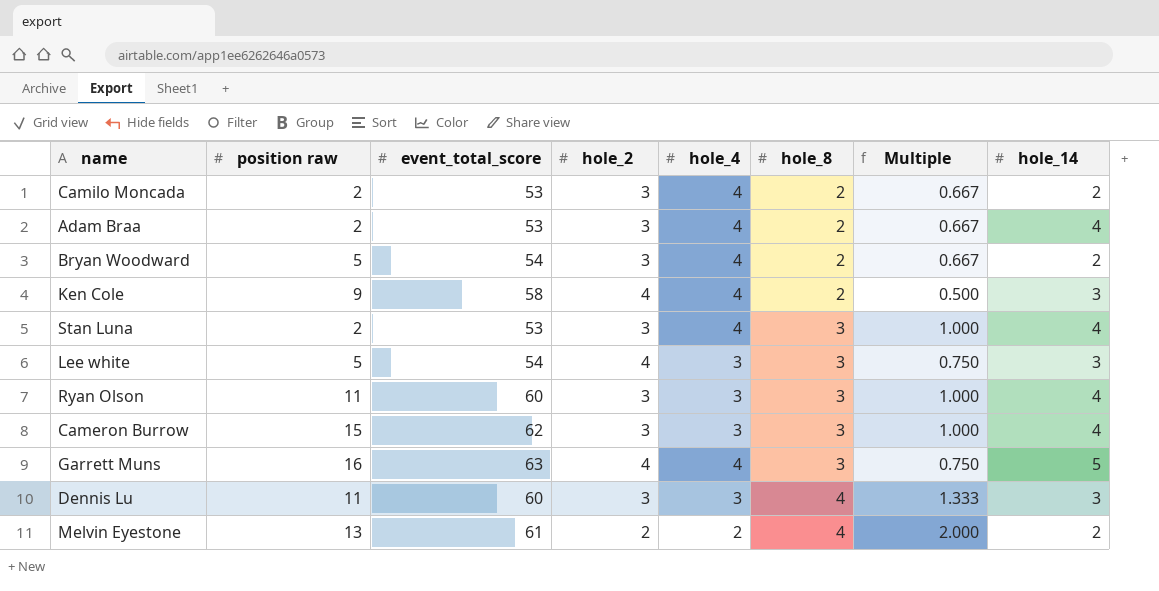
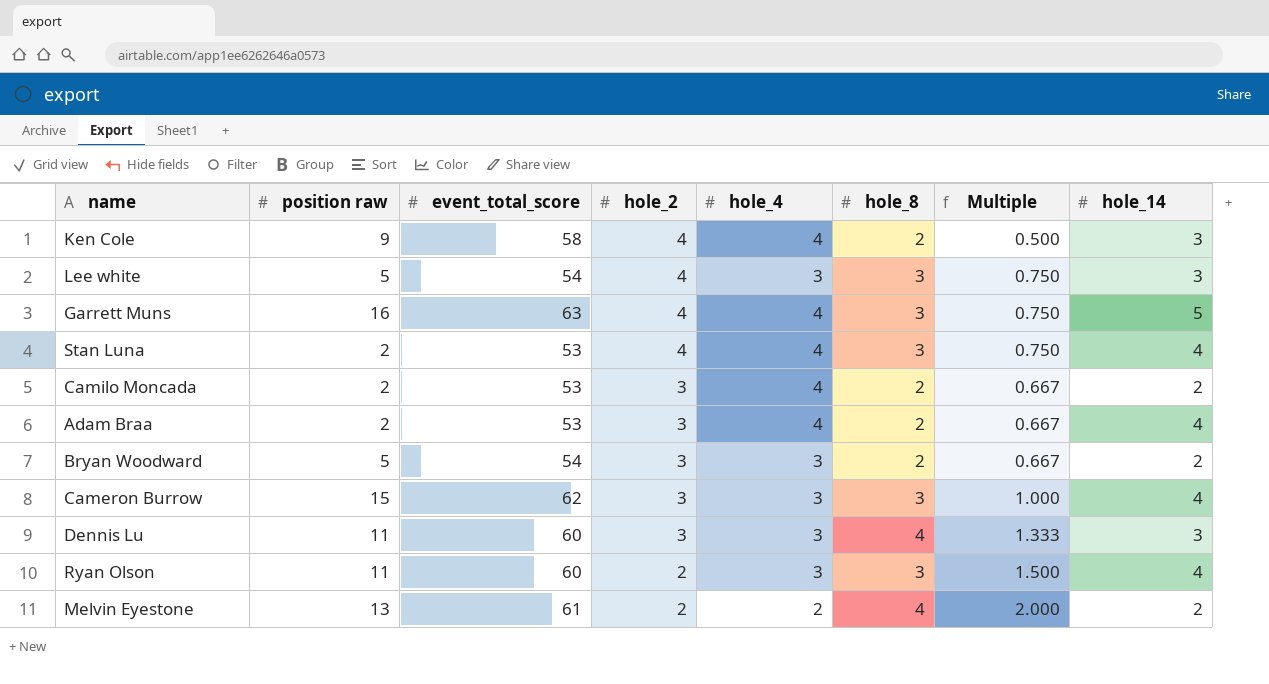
row order: hole_8 ascending -> hole_2 descending
Stan Luna | hole_2: 3 -> 4
Stan Luna | Multiple: 1.000 -> 0.750
Bryan Woodward | hole_4: 4 -> 3
Ryan Olson | hole_2: 3 -> 2
Ryan Olson | Multiple: 1.000 -> 1.500

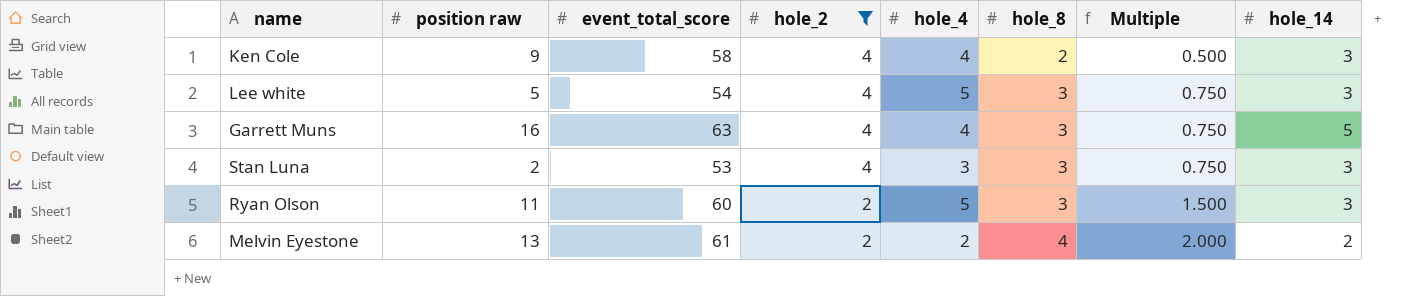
filter: none -> hole_2 != 3
Lee white | hole_4: 3 -> 5
Stan Luna | hole_4: 4 -> 3
Stan Luna | hole_14: 4 -> 3
Ryan Olson | hole_4: 3 -> 5
Ryan Olson | hole_14: 4 -> 3

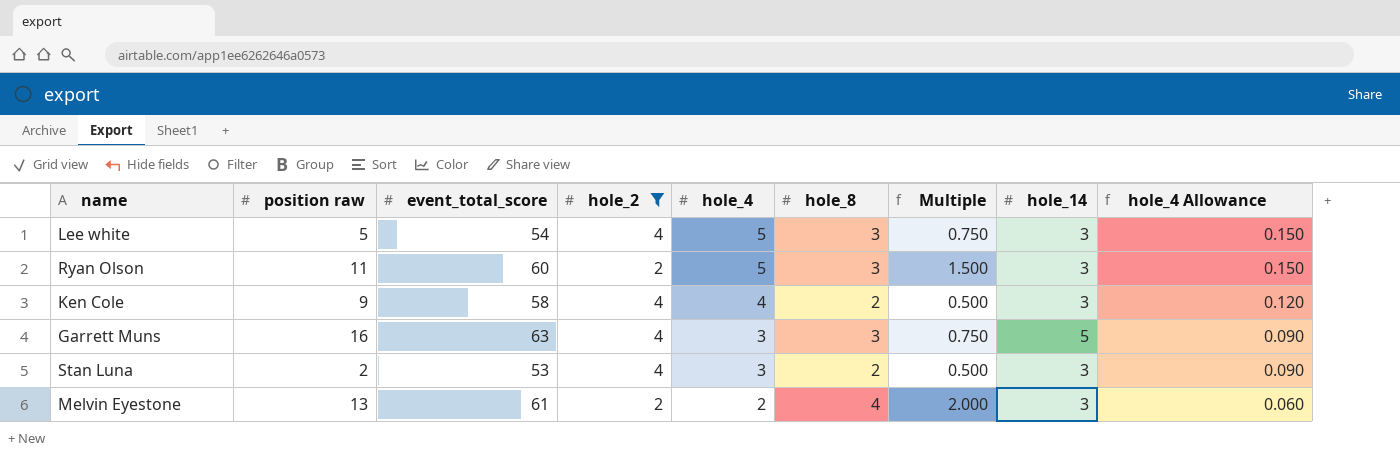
row order: hole_2 descending -> hole_4 descending
column hole_4 Allowance | formula: none -> [hole_4] * 0.03
Garrett Muns | hole_4: 4 -> 3
Stan Luna | hole_8: 3 -> 2
Stan Luna | Multiple: 0.750 -> 0.500
Melvin Eyestone | hole_14: 2 -> 3

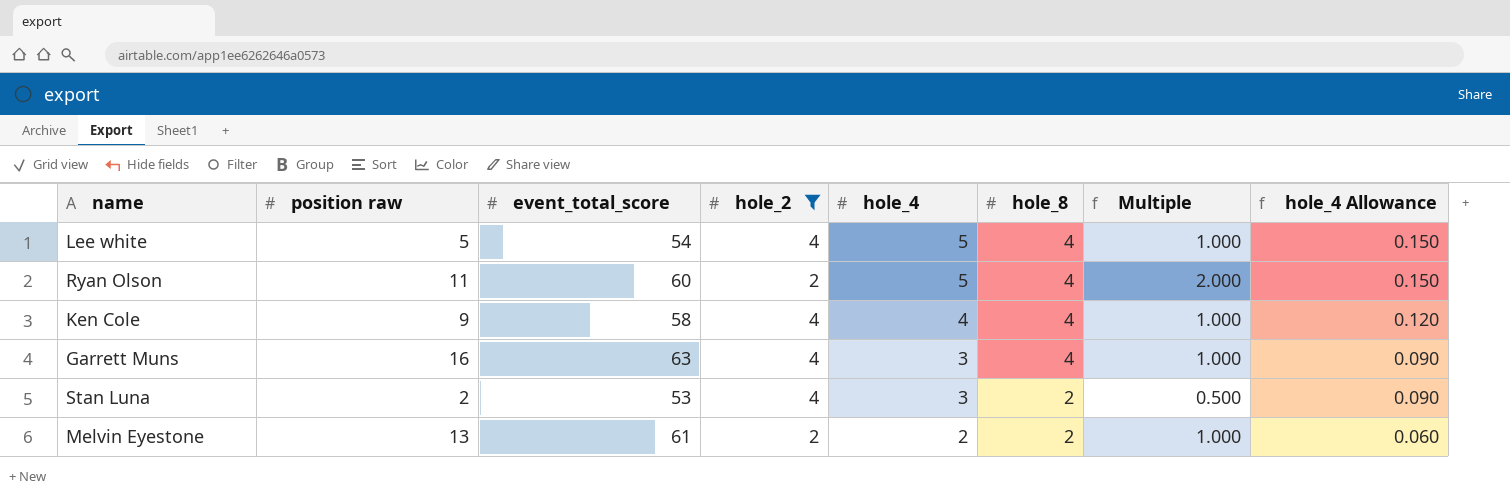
column hole_14 | position: 8 -> none
Lee white | hole_8: 3 -> 4
Lee white | Multiple: 0.750 -> 1.000
Ryan Olson | hole_8: 3 -> 4
Ryan Olson | Multiple: 1.500 -> 2.000
Ken Cole | hole_8: 2 -> 4
Ken Cole | Multiple: 0.500 -> 1.000
Garrett Muns | hole_8: 3 -> 4
Garrett Muns | Multiple: 0.750 -> 1.000
Melvin Eyestone | hole_8: 4 -> 2
Melvin Eyestone | Multiple: 2.000 -> 1.000

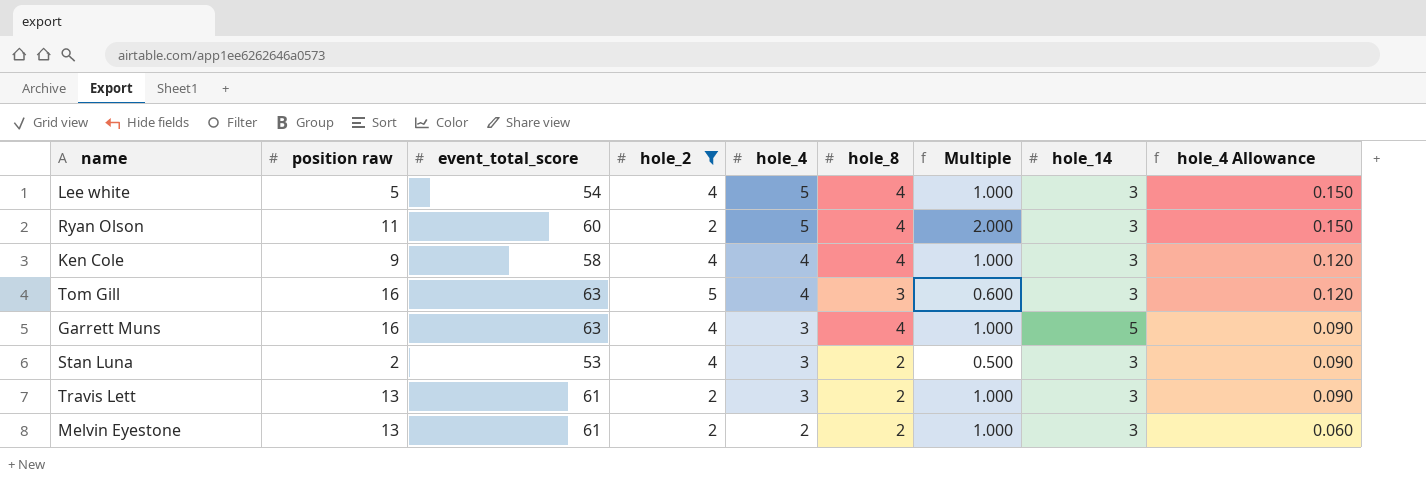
column hole_14 | position: none -> 8
row Tom Gill: none -> 16 | 63 | 5 | 4 | 3 | 0.600 | 3 | 0.120
row Travis Lett: none -> 13 | 61 | 2 | 3 | 2 | 1.000 | 3 | 0.090

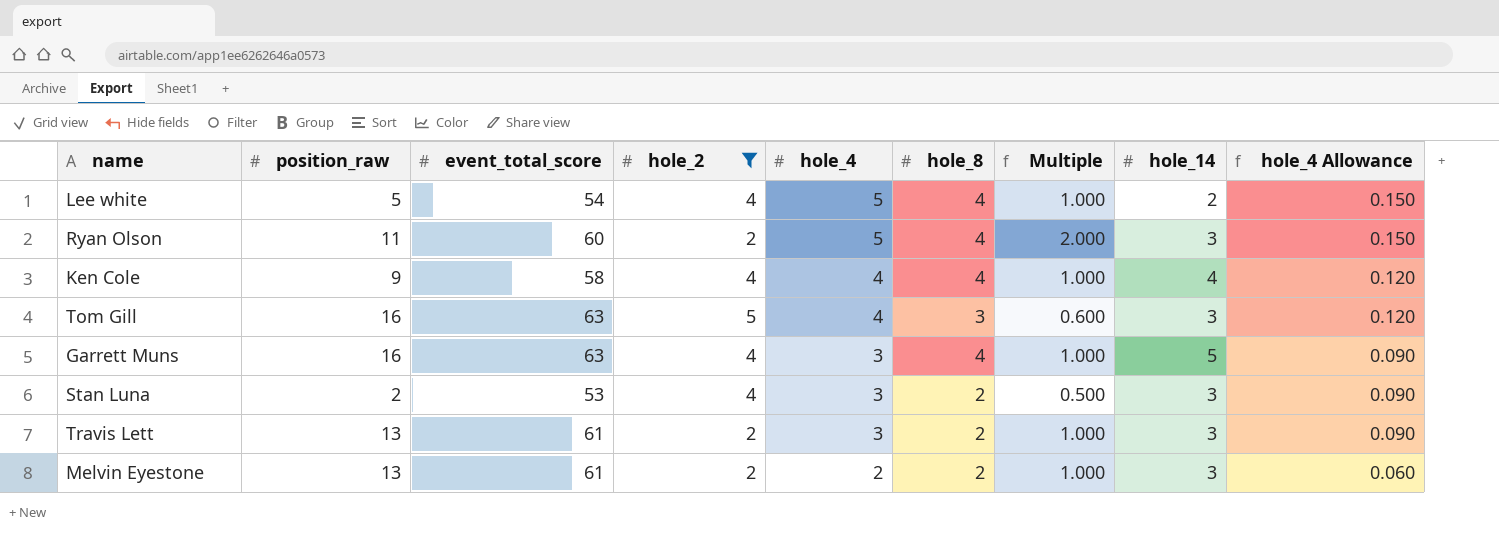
column name: position raw -> position_raw
Lee white | hole_14: 3 -> 2
Ken Cole | hole_14: 3 -> 4

